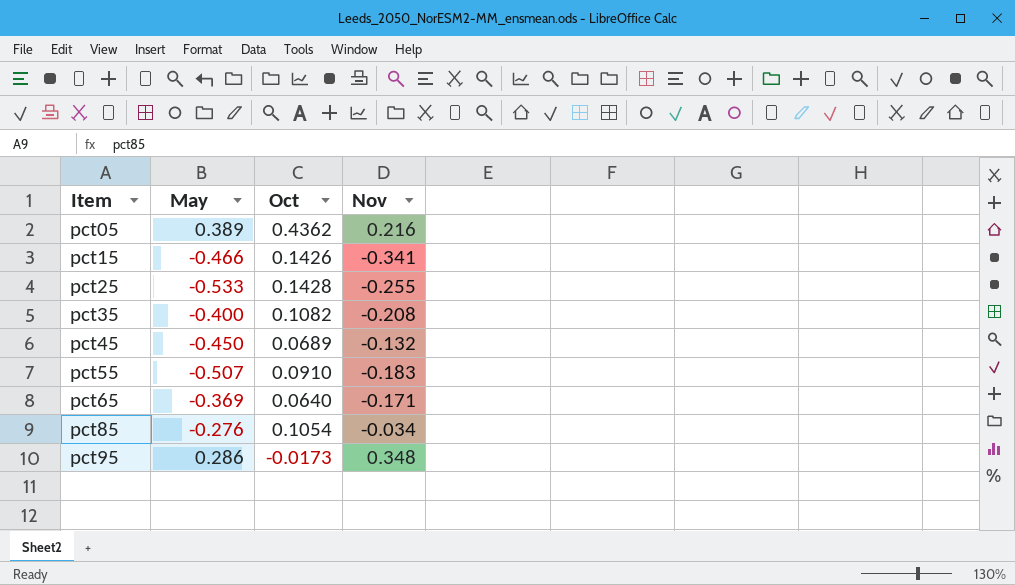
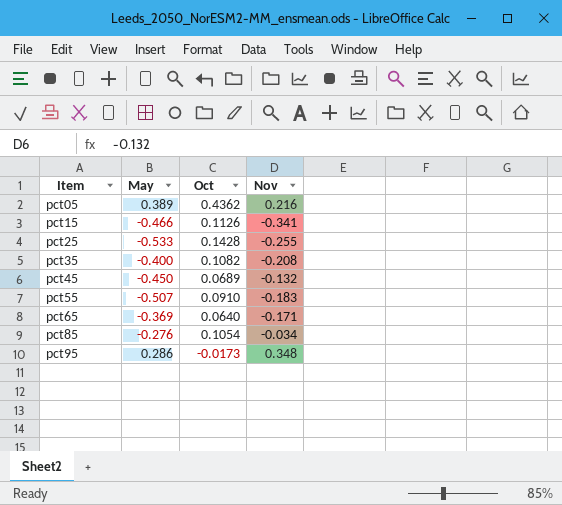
pct15 | Oct: 0.1426 -> 0.1126

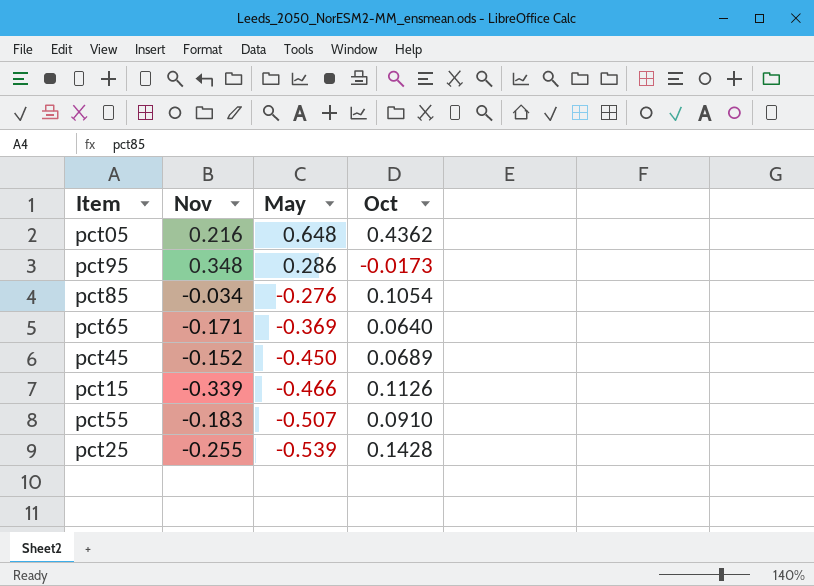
row order: Item ascending -> May descending
column Nov | position: 4 -> 2
row pct35: -0.400 | 0.1082 | -0.208 -> none
pct05 | May: 0.389 -> 0.648
pct45 | Nov: -0.132 -> -0.152
pct15 | Nov: -0.341 -> -0.339
pct25 | May: -0.533 -> -0.539

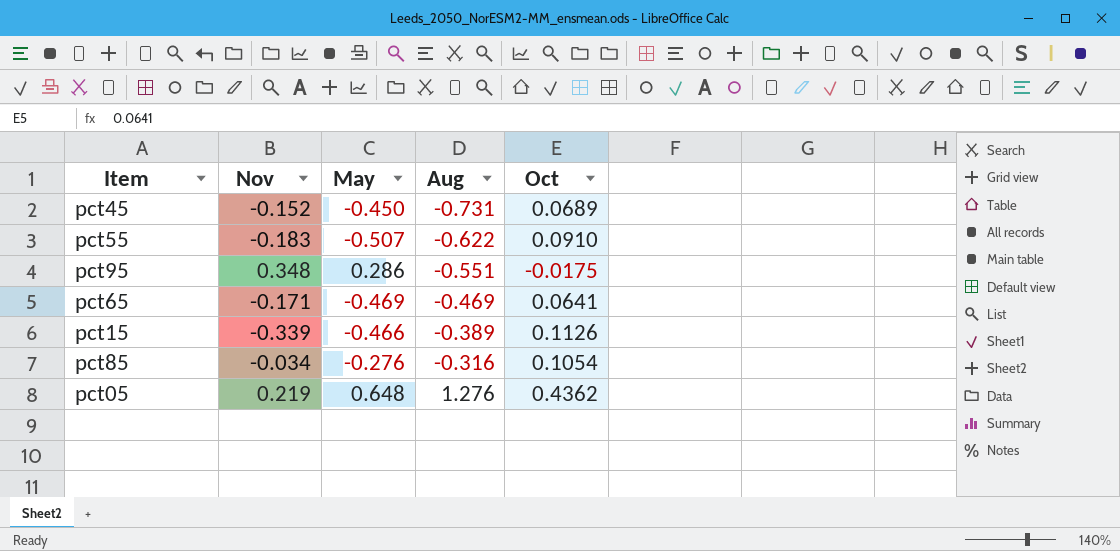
row order: May descending -> Aug ascending
column Aug | position: none -> 4
row pct25: -0.255 | -0.539 | 0.1428 -> none
pct95 | Oct: -0.0173 -> -0.0175
pct65 | May: -0.369 -> -0.469
pct65 | Oct: 0.0640 -> 0.0641
pct05 | Nov: 0.216 -> 0.219

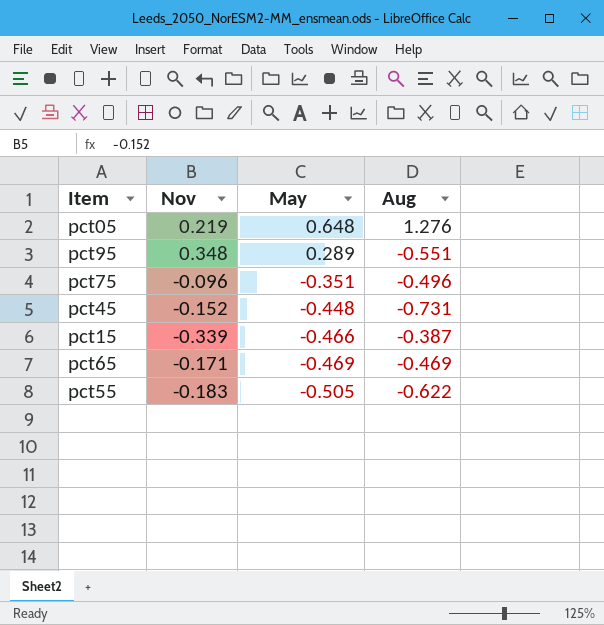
row order: Aug ascending -> May descending
column Oct | position: 5 -> none
row pct85: -0.034 | -0.276 | -0.316 | 0.1054 -> none
pct95 | May: 0.286 -> 0.289
row pct75: none -> -0.096 | -0.351 | -0.496
pct45 | May: -0.450 -> -0.448
pct15 | Aug: -0.389 -> -0.387
pct55 | May: -0.507 -> -0.505

